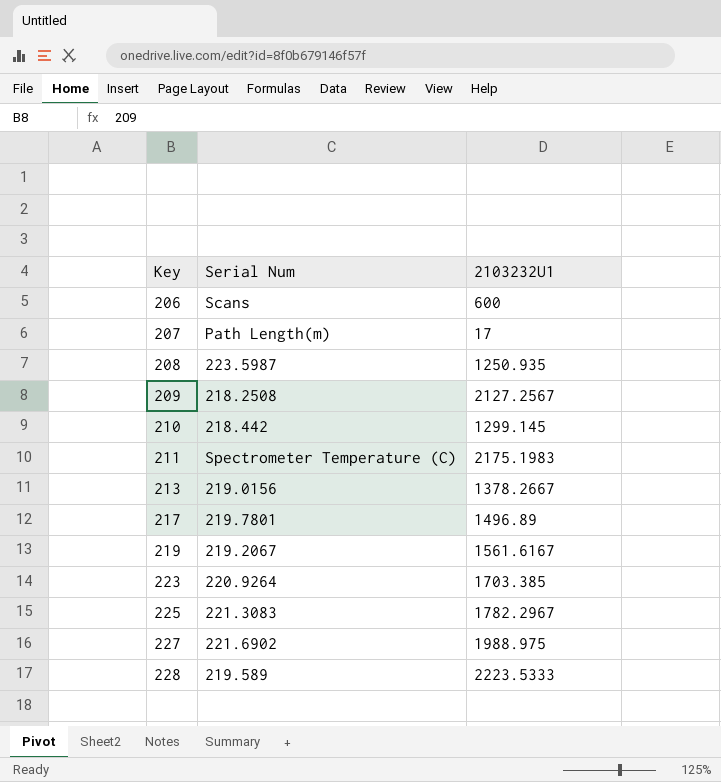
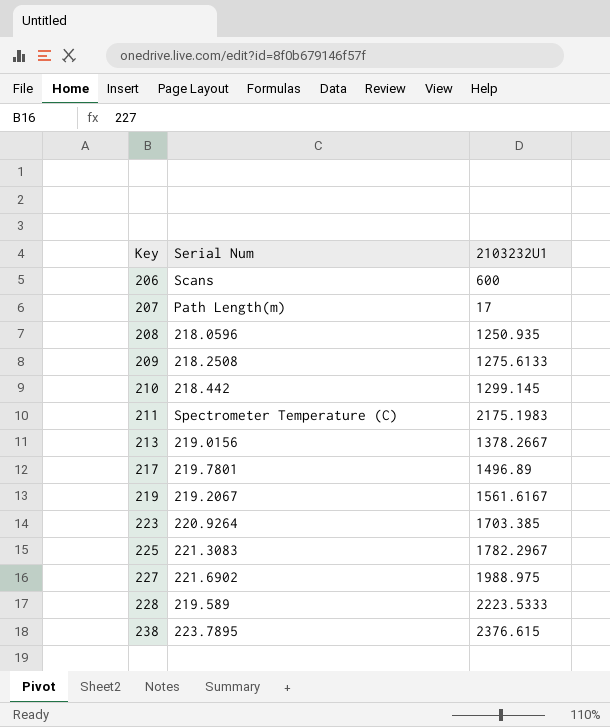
208 | Serial Num: 223.5987 -> 218.0596
209 | 2103232U1: 2127.2567 -> 1275.6133
row 238: none -> 223.7895 | 2376.615

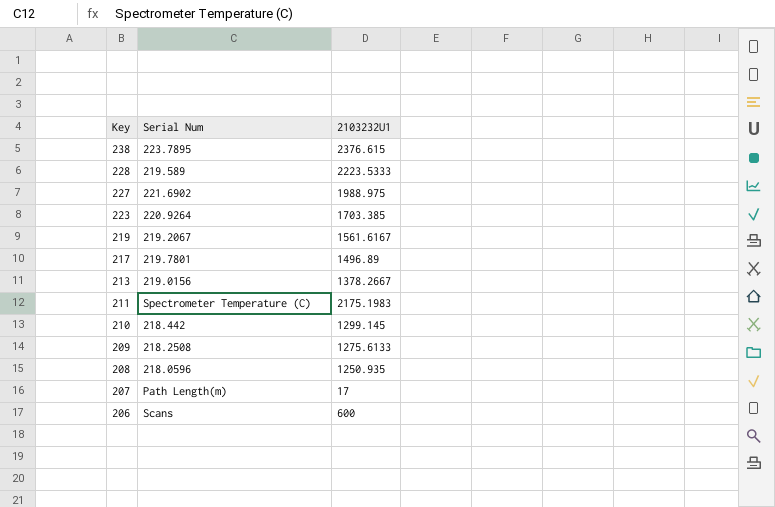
row order: Key ascending -> Key descending
row 225: 221.3083 | 1782.2967 -> none

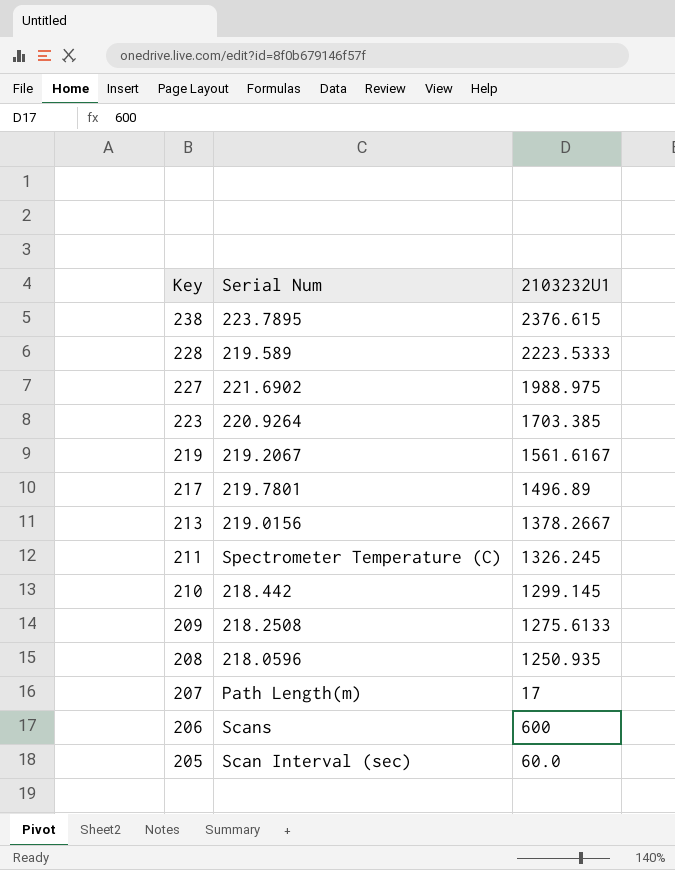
211 | 2103232U1: 2175.1983 -> 1326.245
row 205: none -> Scan Interval (sec) | 60.0

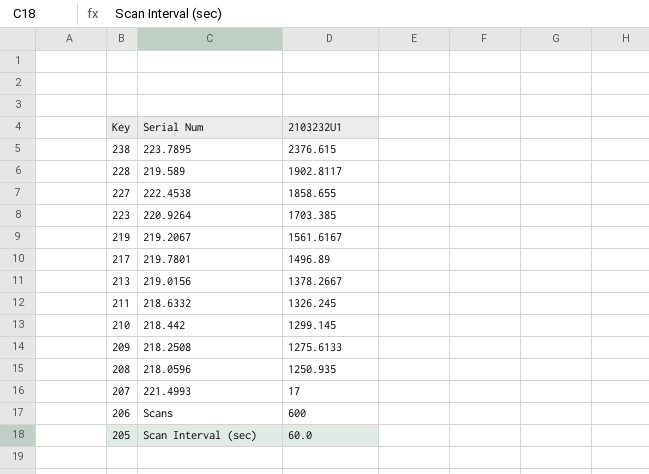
228 | 2103232U1: 2223.5333 -> 1902.8117
227 | Serial Num: 221.6902 -> 222.4538
227 | 2103232U1: 1988.975 -> 1858.655
211 | Serial Num: Spectrometer Temperature (C) -> 218.6332
207 | Serial Num: Path Length(m) -> 221.4993

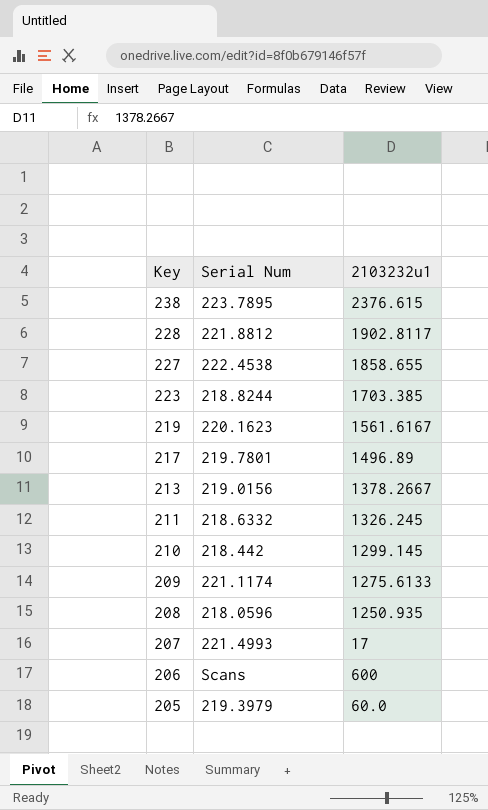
column name: 2103232U1 -> 2103232u1
228 | Serial Num: 219.589 -> 221.8812
223 | Serial Num: 220.9264 -> 218.8244
219 | Serial Num: 219.2067 -> 220.1623
209 | Serial Num: 218.2508 -> 221.1174
205 | Serial Num: Scan Interval (sec) -> 219.3979

